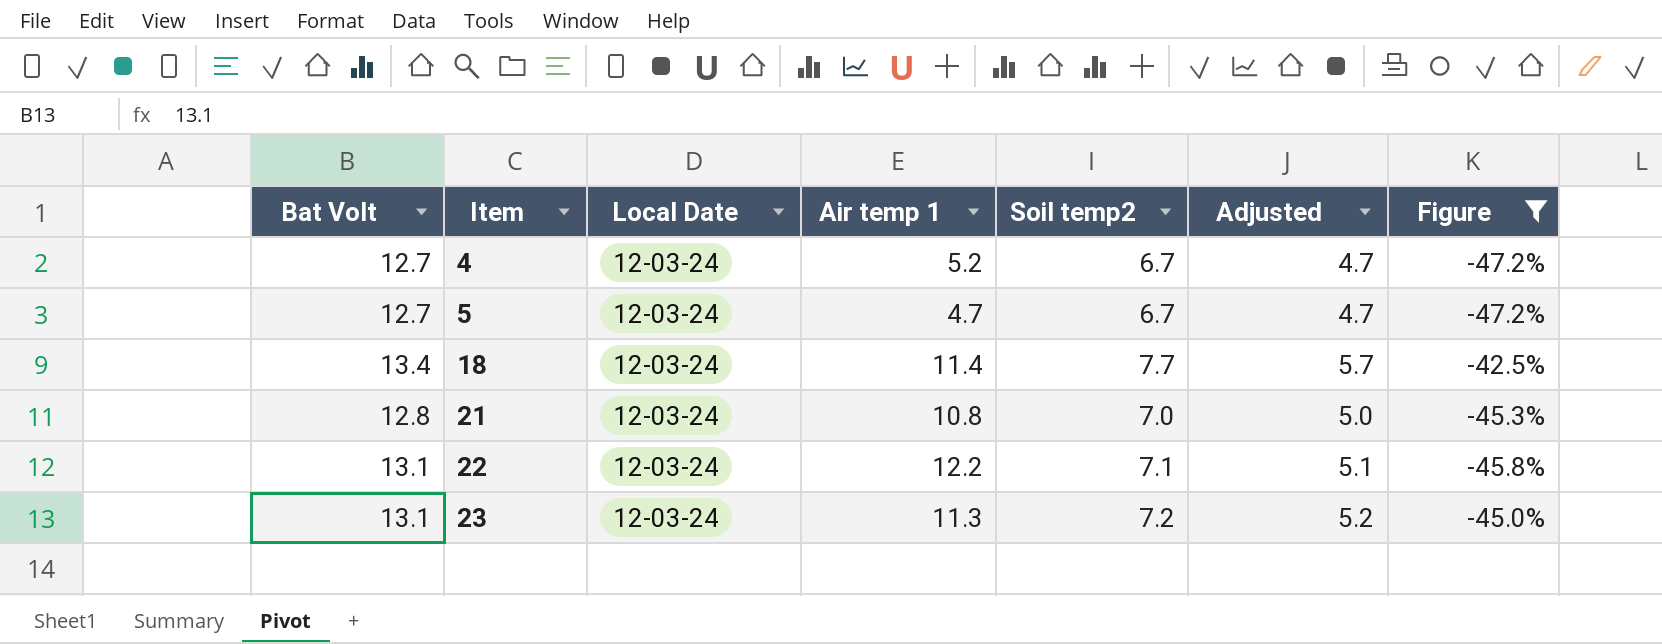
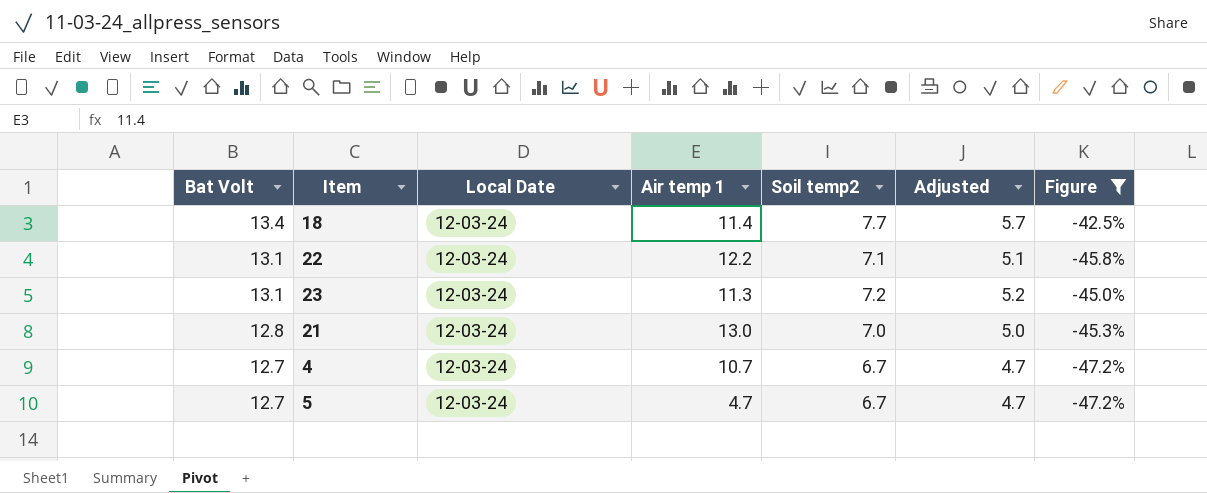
row order: Item ascending -> Bat Volt descending
21 | Air temp 1: 10.8 -> 13.0
4 | Air temp 1: 5.2 -> 10.7

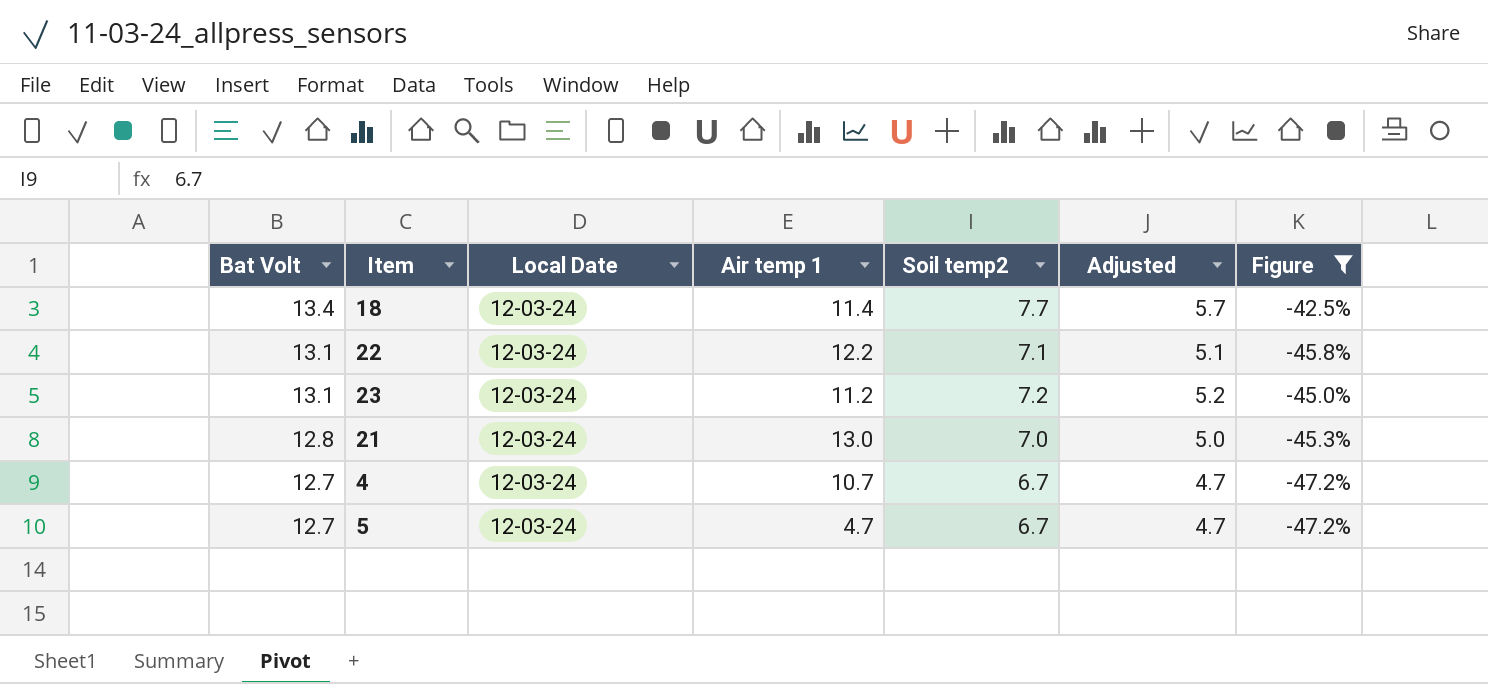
23 | Air temp 1: 11.3 -> 11.2

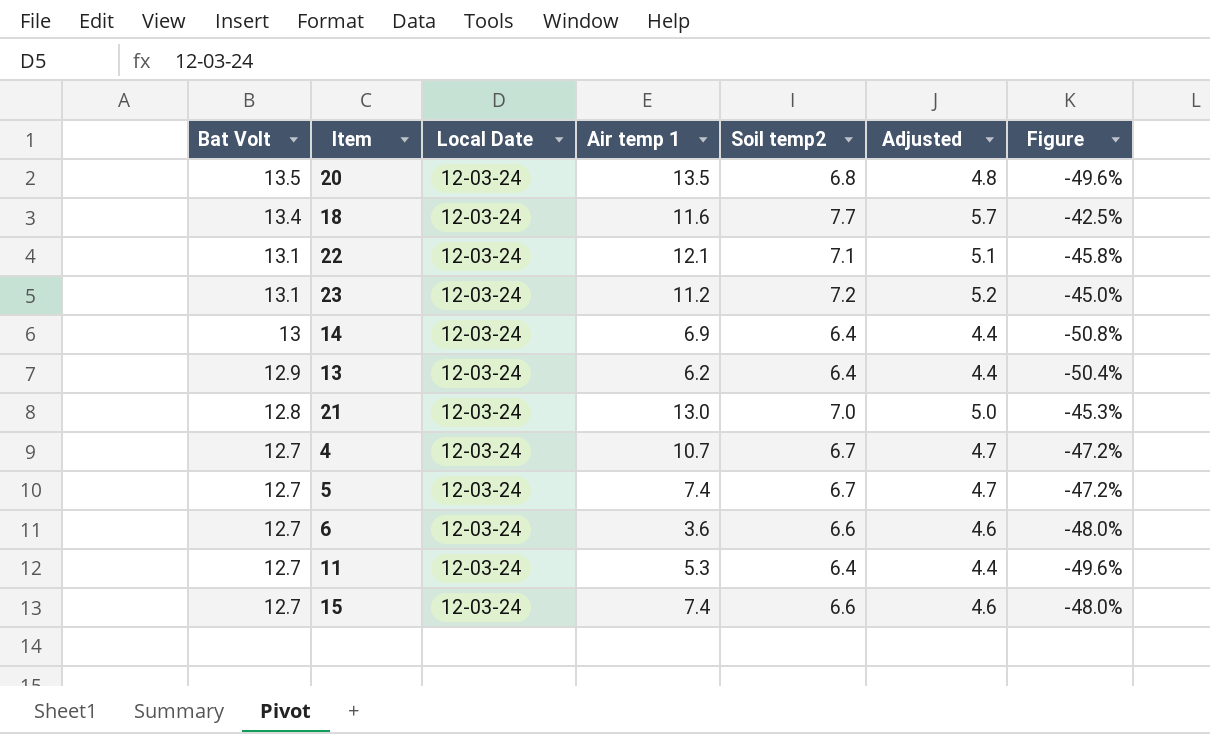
filter: Figure >= -47.2% -> none
18 | Air temp 1: 11.4 -> 11.6
22 | Air temp 1: 12.2 -> 12.1
5 | Air temp 1: 4.7 -> 7.4

